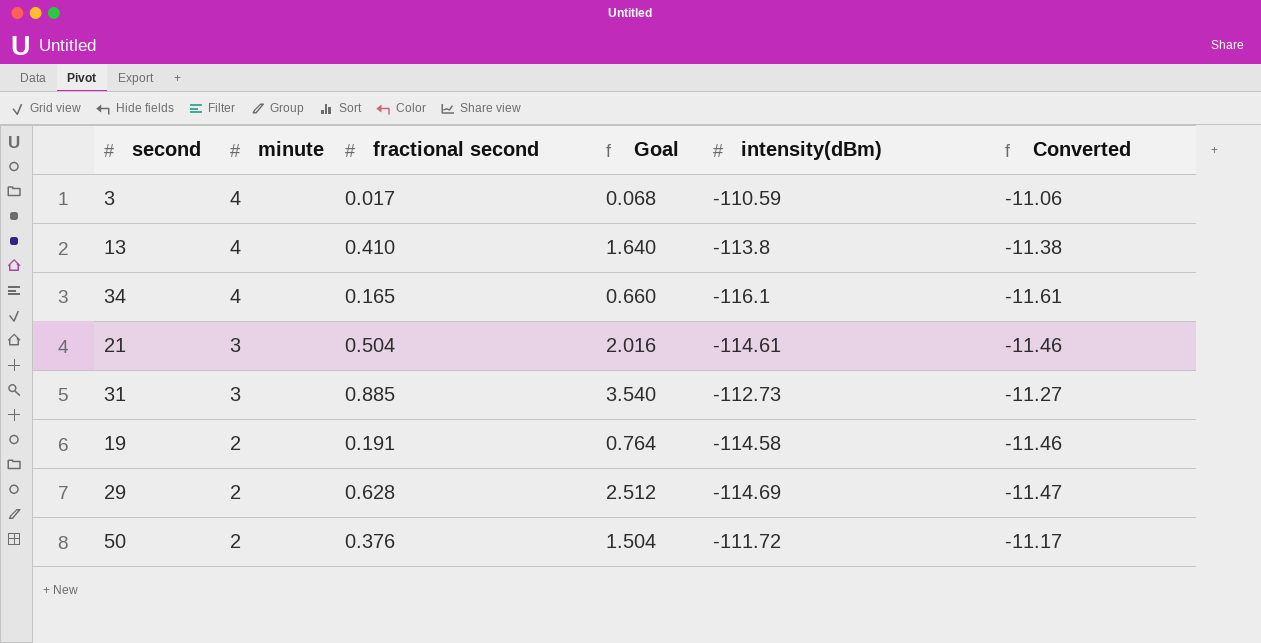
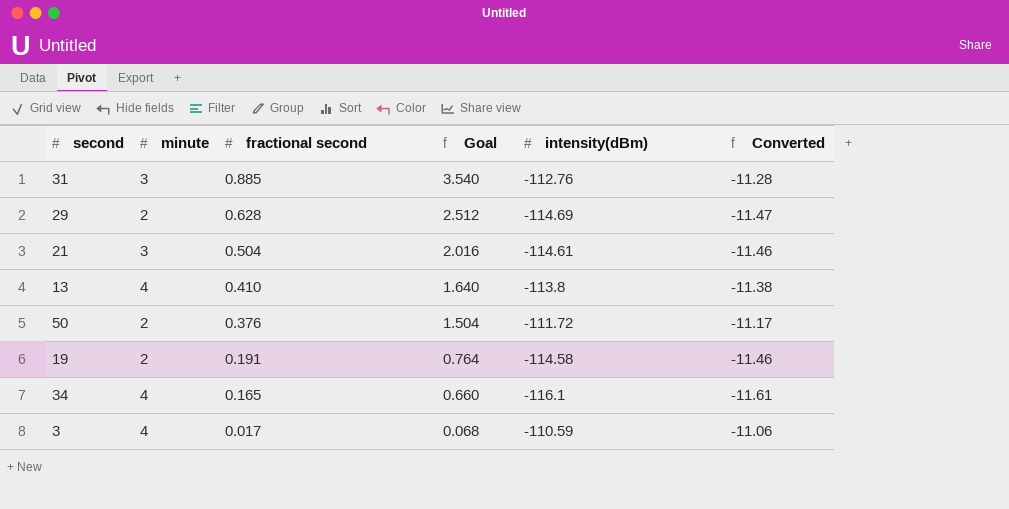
row order: minute descending -> fractional second descending
31 | intensity(dBm): -112.73 -> -112.76
31 | Converted: -11.27 -> -11.28

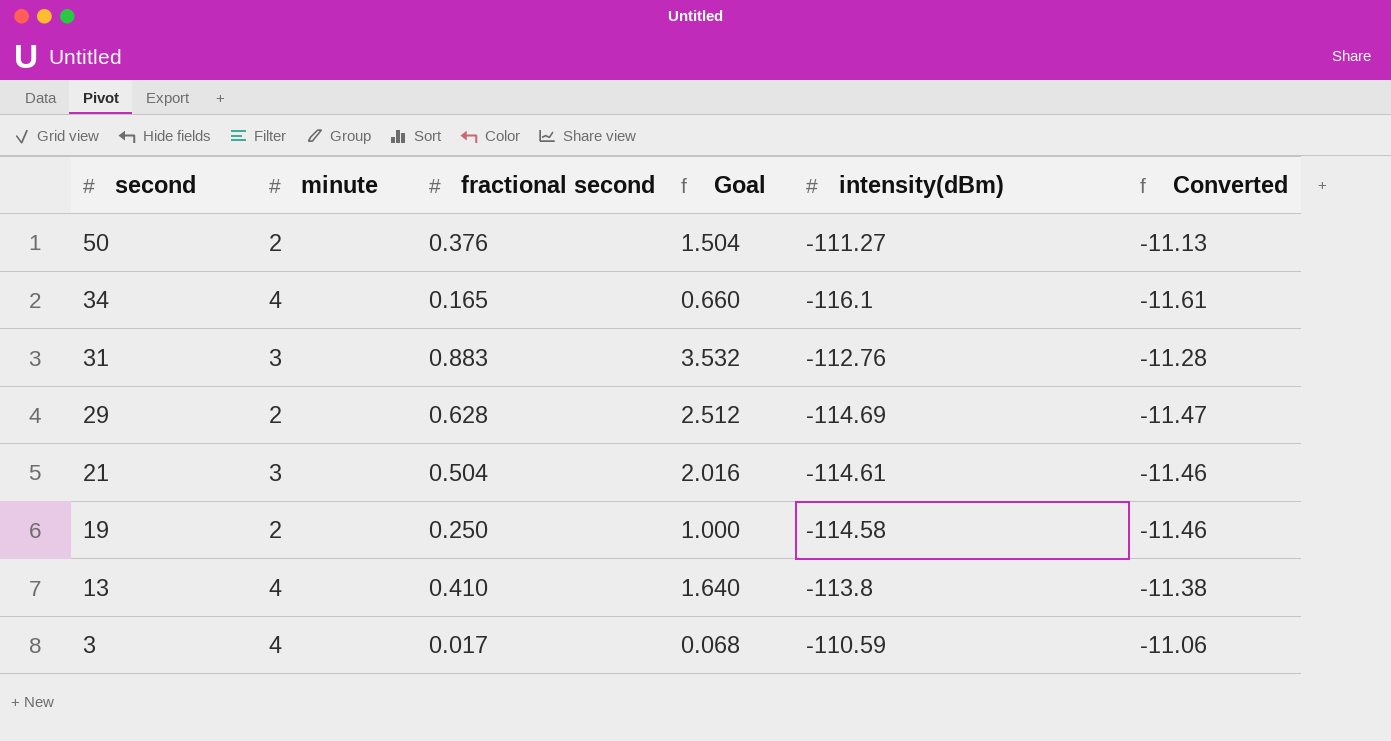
row order: fractional second descending -> second descending
50 | intensity(dBm): -111.72 -> -111.27
50 | Converted: -11.17 -> -11.13
31 | fractional second: 0.885 -> 0.883
31 | Goal: 3.540 -> 3.532
19 | fractional second: 0.191 -> 0.250
19 | Goal: 0.764 -> 1.000

